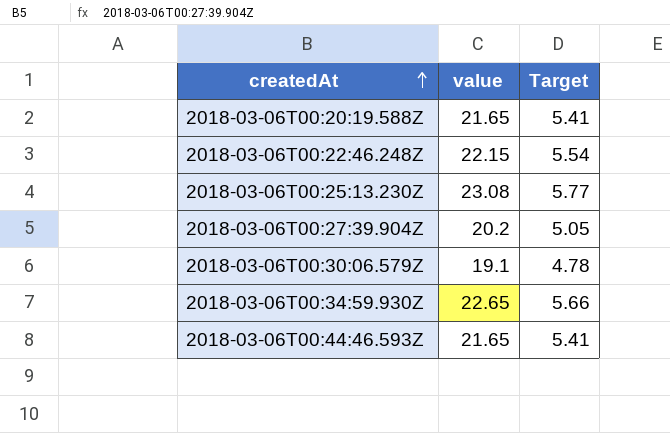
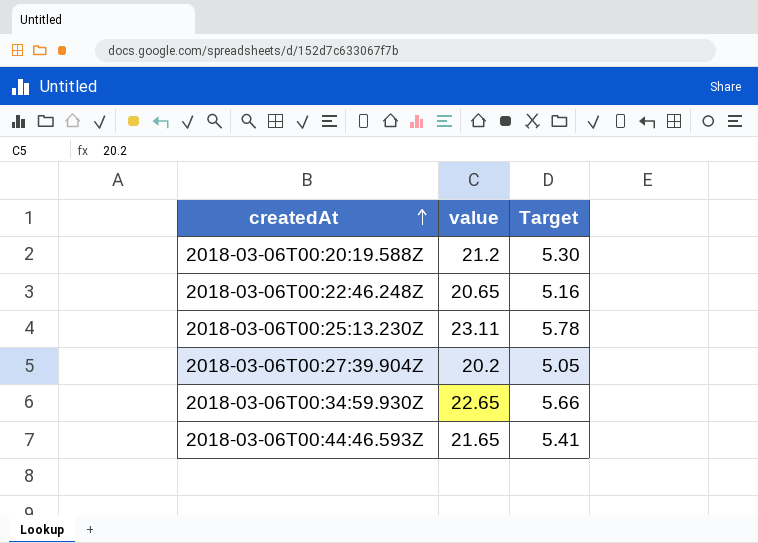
row 2018-03-06T00:30:06.579Z: 19.1 | 4.78 -> none
2018-03-06T00:20:19.588Z | value: 21.65 -> 21.2
2018-03-06T00:20:19.588Z | Target: 5.41 -> 5.30
2018-03-06T00:22:46.248Z | value: 22.15 -> 20.65
2018-03-06T00:22:46.248Z | Target: 5.54 -> 5.16
2018-03-06T00:25:13.230Z | value: 23.08 -> 23.11
2018-03-06T00:25:13.230Z | Target: 5.77 -> 5.78

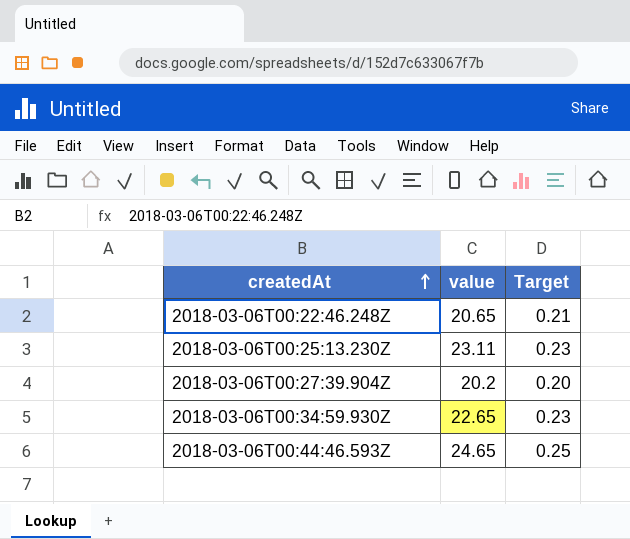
column Target | formula: [value] * 0.25 -> [value] * 0.01
row 2018-03-06T00:20:19.588Z: 21.2 | 5.30 -> none
2018-03-06T00:44:46.593Z | value: 21.65 -> 24.65

